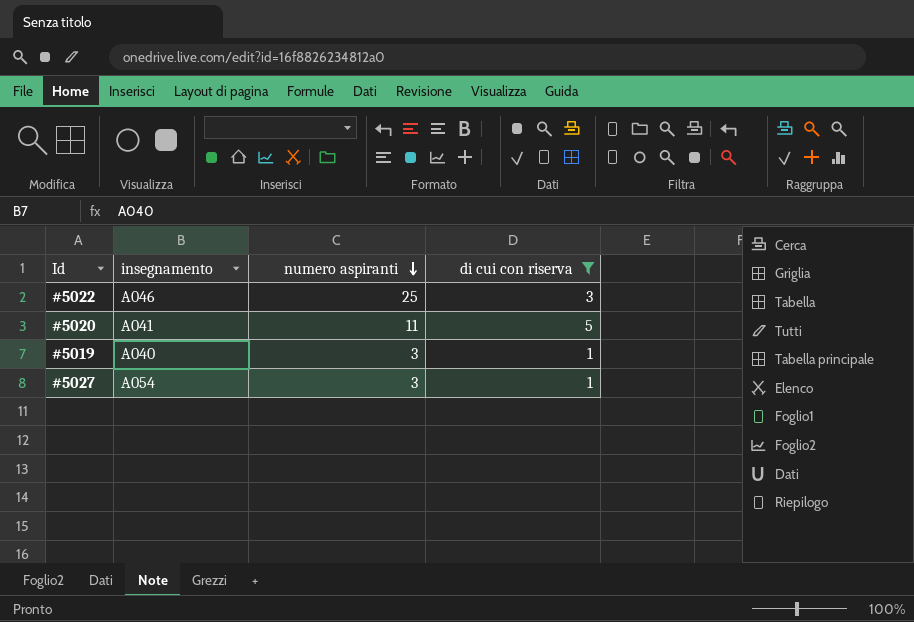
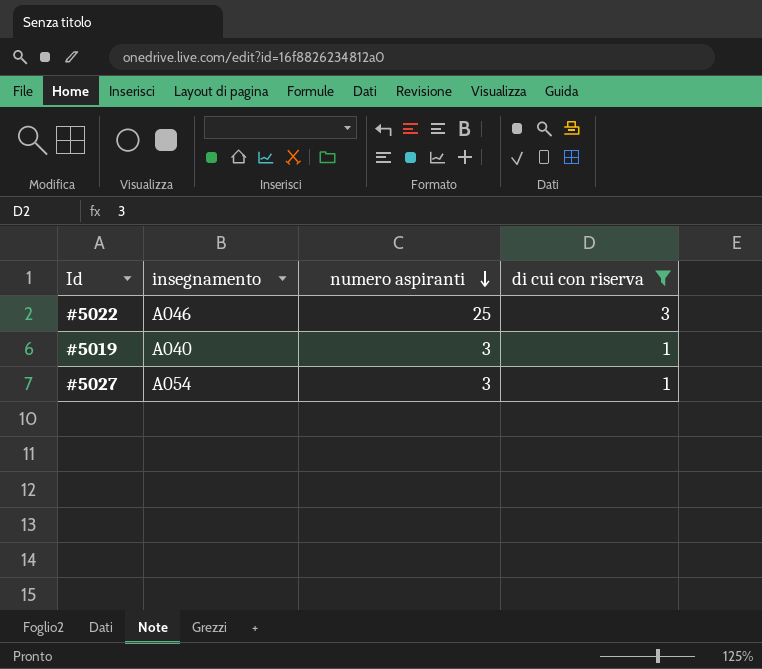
row #5020: A041 | 11 | 5 -> none

